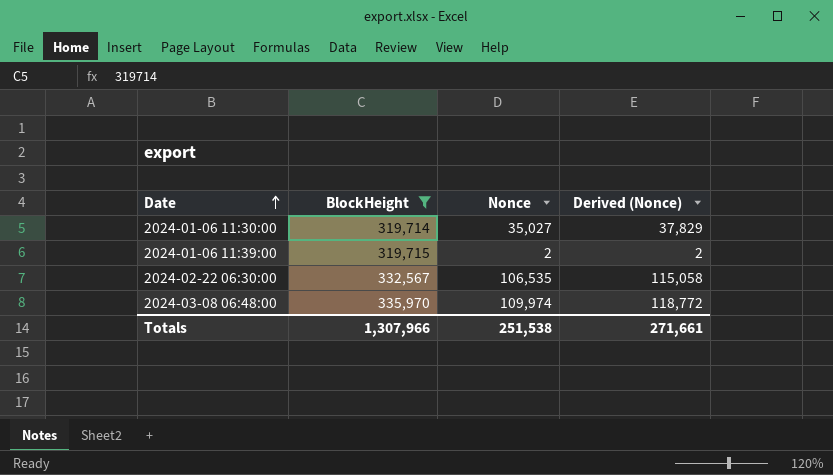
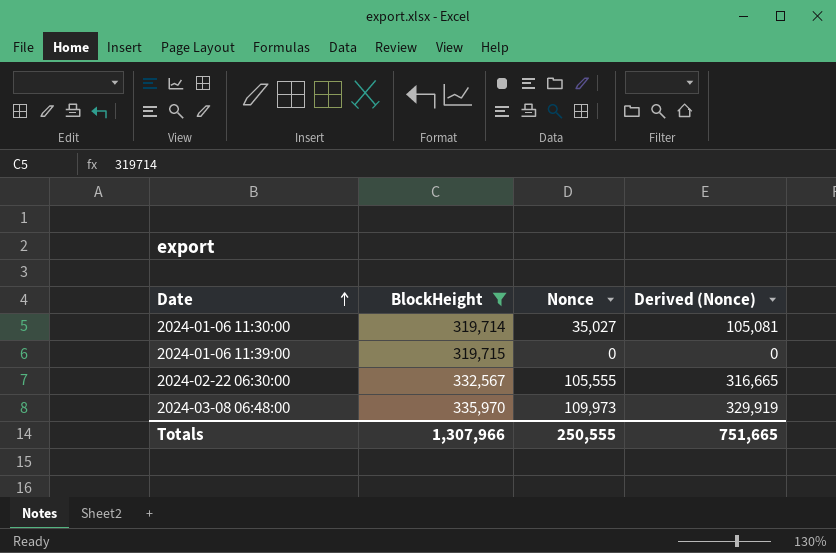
column Derived (Nonce) | formula: [Nonce] * 1.08 -> [Nonce] * 3
2024-01-06 11:39:00 | Nonce: 2 -> 0
2024-02-22 06:30:00 | Nonce: 106,535 -> 105,555
2024-03-08 06:48:00 | Nonce: 109,974 -> 109,973
Totals | Nonce: 251,538 -> 250,555
Totals | Derived (Nonce): 271,661 -> 751,665

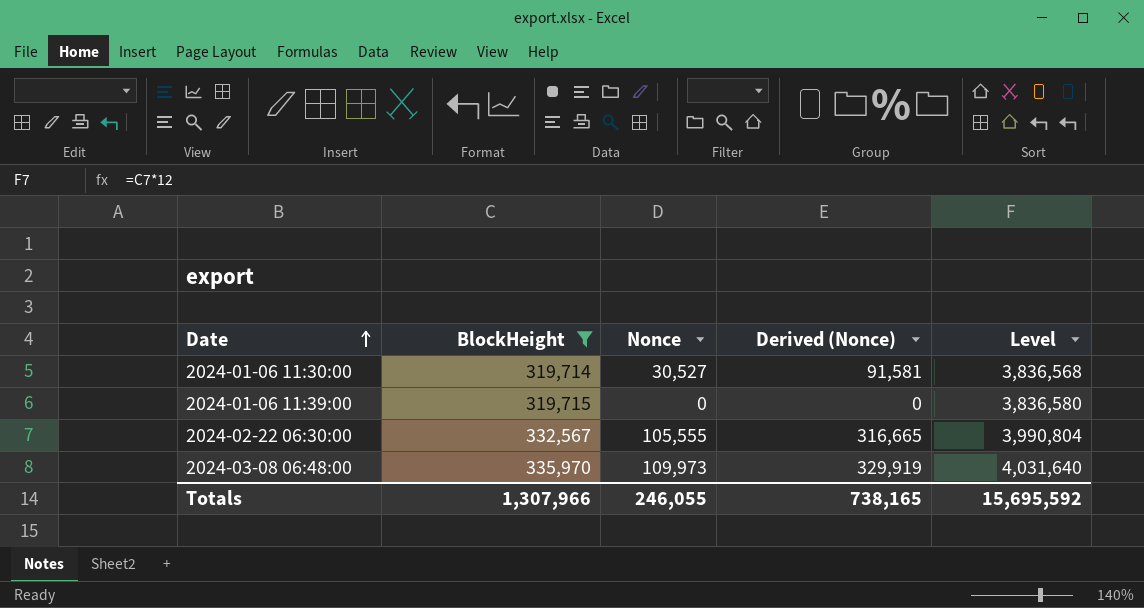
column Level | formula: none -> [BlockHeight] * 12
2024-01-06 11:30:00 | Nonce: 35,027 -> 30,527
2024-01-06 11:30:00 | Derived (Nonce): 105,081 -> 91,581
Totals | Nonce: 250,555 -> 246,055
Totals | Derived (Nonce): 751,665 -> 738,165

